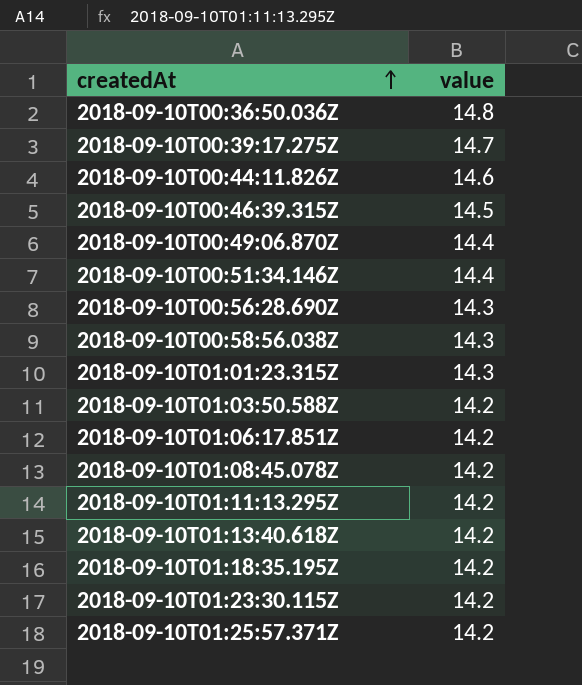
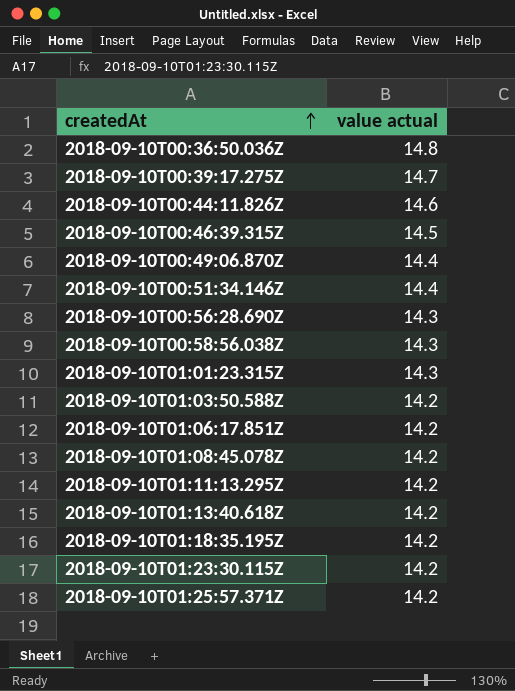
column name: value -> value actual

